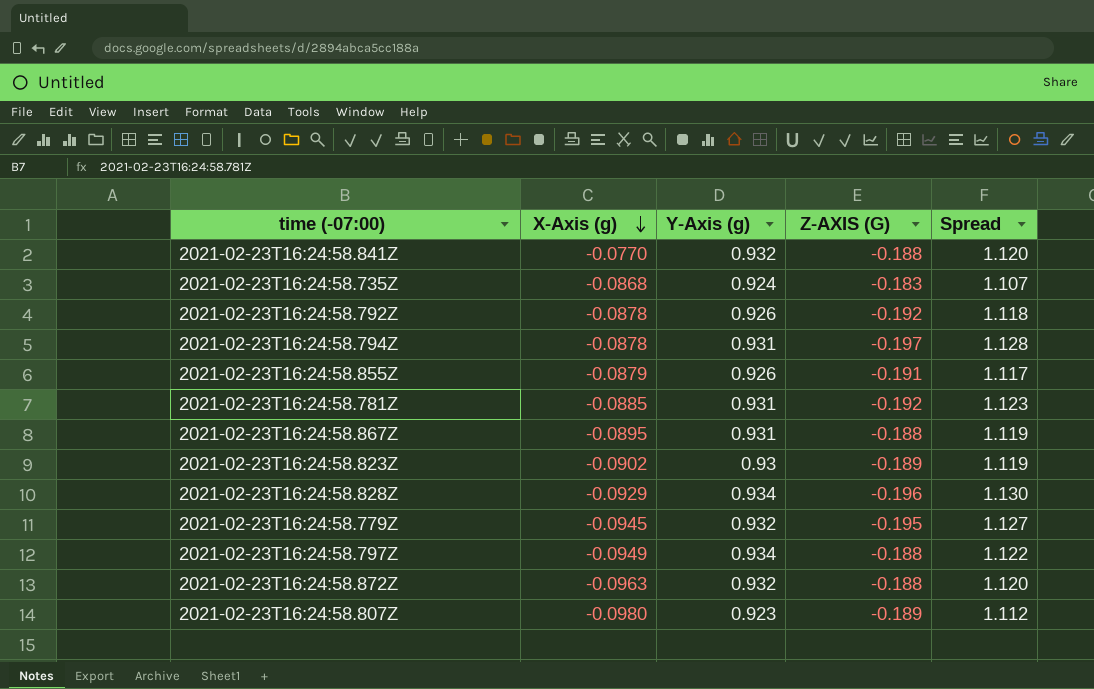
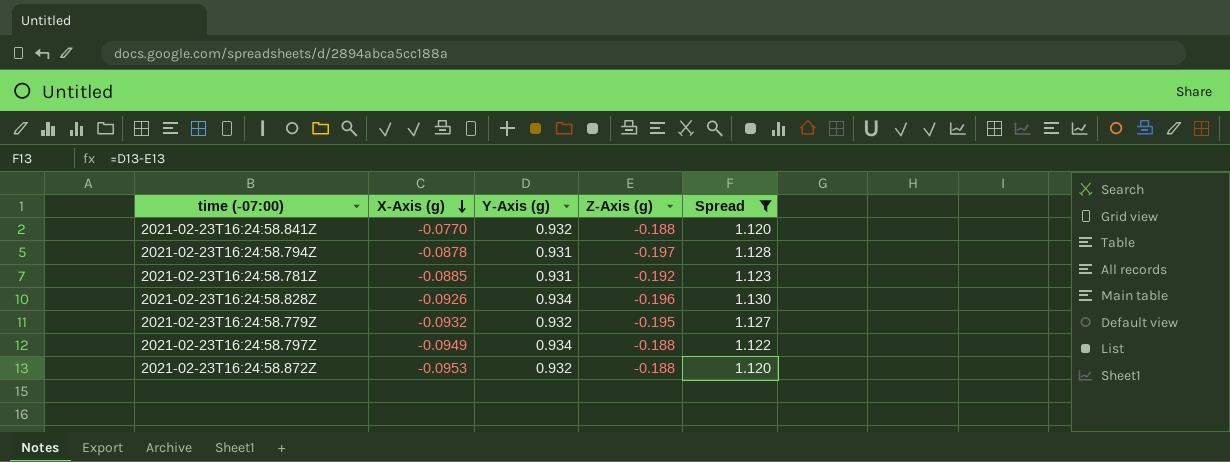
filter: none -> Spread >= 1.120
column name: Z-AXIS (G) -> Z-Axis (g)
2021-02-23T16:24:58.828Z | X-Axis (g): -0.0929 -> -0.0926
2021-02-23T16:24:58.779Z | X-Axis (g): -0.0945 -> -0.0932
2021-02-23T16:24:58.872Z | X-Axis (g): -0.0963 -> -0.0953

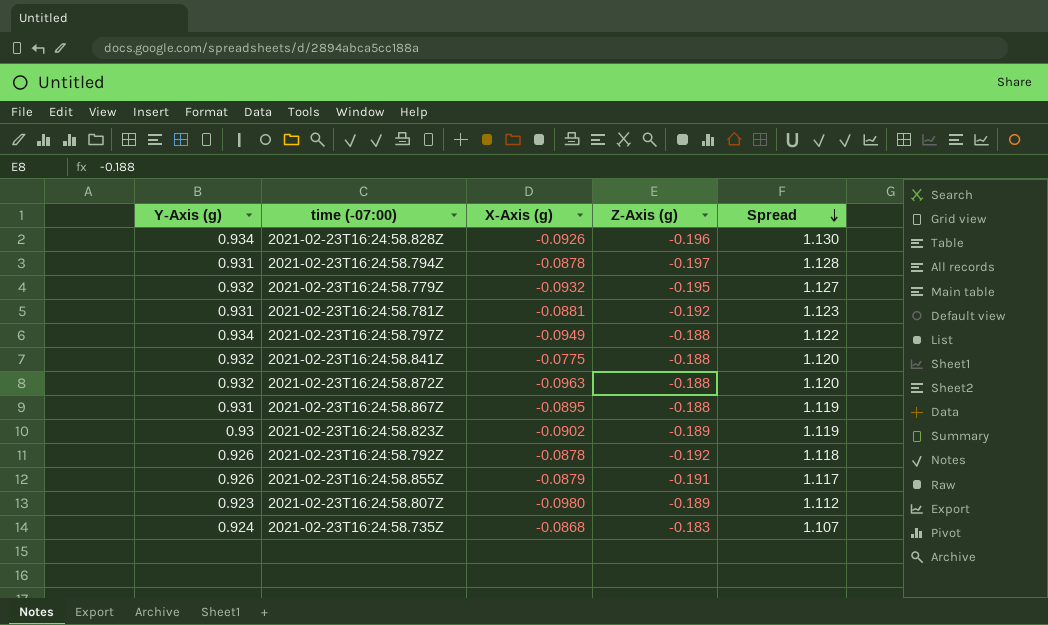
filter: Spread >= 1.120 -> none
row order: X-Axis (g) descending -> Spread descending
column Y-Axis (g) | position: 3 -> 1
2021-02-23T16:24:58.781Z | X-Axis (g): -0.0885 -> -0.0881
2021-02-23T16:24:58.841Z | X-Axis (g): -0.0770 -> -0.0775
2021-02-23T16:24:58.872Z | X-Axis (g): -0.0953 -> -0.0963

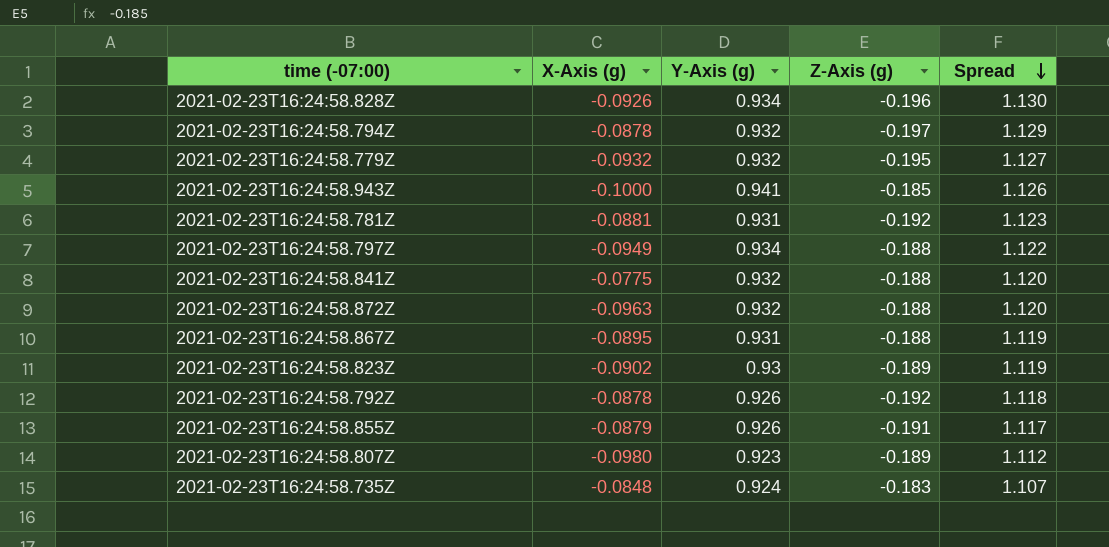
column Y-Axis (g) | position: 1 -> 3
2021-02-23T16:24:58.794Z | Y-Axis (g): 0.931 -> 0.932
2021-02-23T16:24:58.794Z | Spread: 1.128 -> 1.129
row 2021-02-23T16:24:58.943Z: none -> -0.1000 | 0.941 | -0.185 | 1.126
2021-02-23T16:24:58.735Z | X-Axis (g): -0.0868 -> -0.0848

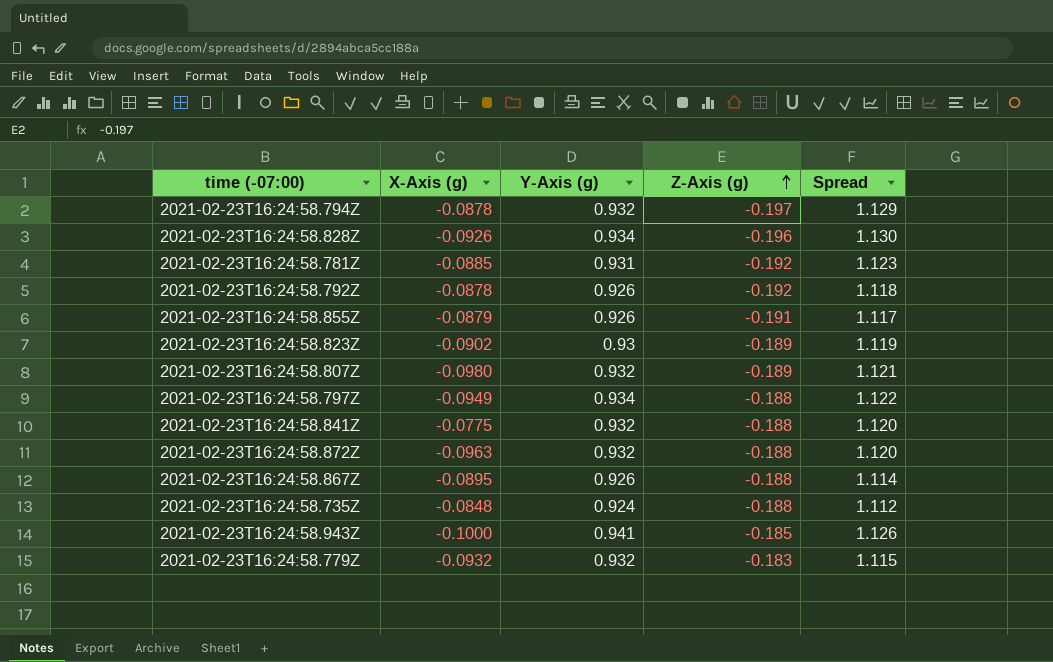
row order: Spread descending -> Z-Axis (g) ascending
2021-02-23T16:24:58.781Z | X-Axis (g): -0.0881 -> -0.0885
2021-02-23T16:24:58.807Z | Y-Axis (g): 0.923 -> 0.932
2021-02-23T16:24:58.807Z | Spread: 1.112 -> 1.121
2021-02-23T16:24:58.867Z | Y-Axis (g): 0.931 -> 0.926
2021-02-23T16:24:58.867Z | Spread: 1.119 -> 1.114
2021-02-23T16:24:58.735Z | Z-Axis (g): -0.183 -> -0.188
2021-02-23T16:24:58.735Z | Spread: 1.107 -> 1.112
2021-02-23T16:24:58.779Z | Z-Axis (g): -0.195 -> -0.183
2021-02-23T16:24:58.779Z | Spread: 1.127 -> 1.115

